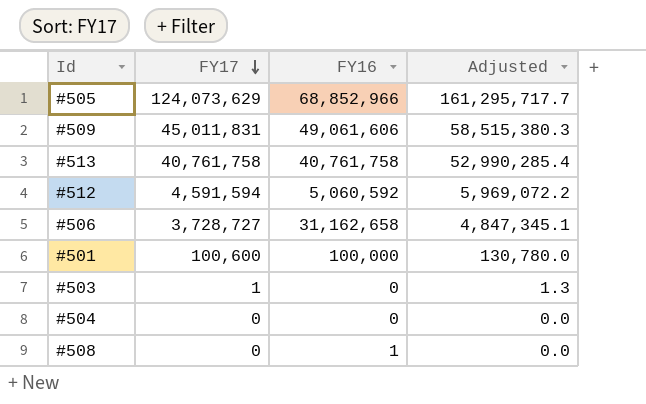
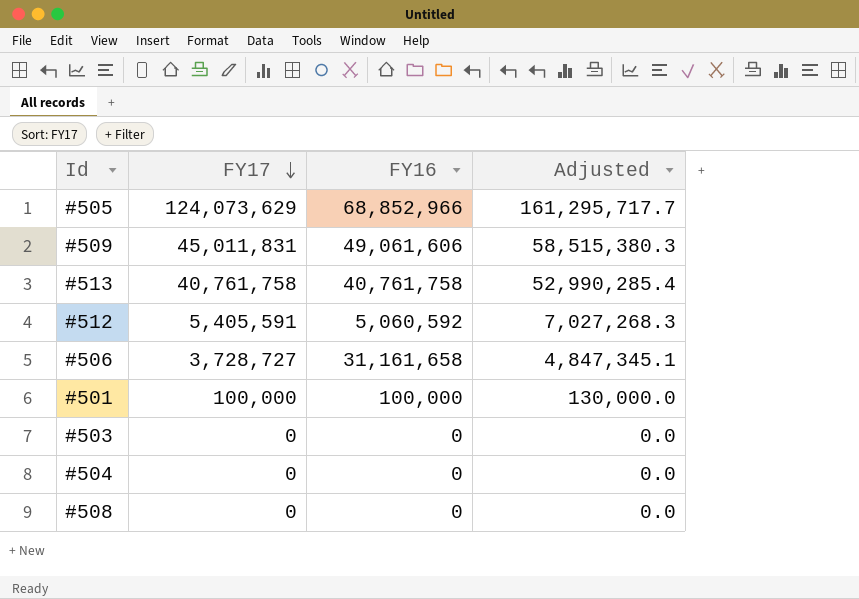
#512 | FY17: 4,591,594 -> 5,405,591
#512 | Adjusted: 5,969,072.2 -> 7,027,268.3
#506 | FY16: 31,162,658 -> 31,161,658
#501 | FY17: 100,600 -> 100,000
#501 | Adjusted: 130,780.0 -> 130,000.0
#503 | FY17: 1 -> 0
#503 | Adjusted: 1.3 -> 0.0
#508 | FY16: 1 -> 0

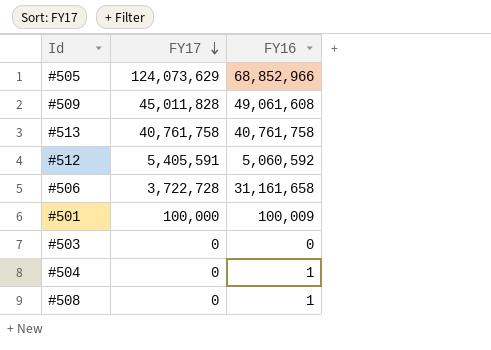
column Adjusted | formula: [FY17] * 1.3 -> none
#509 | FY17: 45,011,831 -> 45,011,828
#509 | FY16: 49,061,606 -> 49,061,608
#506 | FY17: 3,728,727 -> 3,722,728
#501 | FY16: 100,000 -> 100,009
#504 | FY16: 0 -> 1
#508 | FY16: 0 -> 1

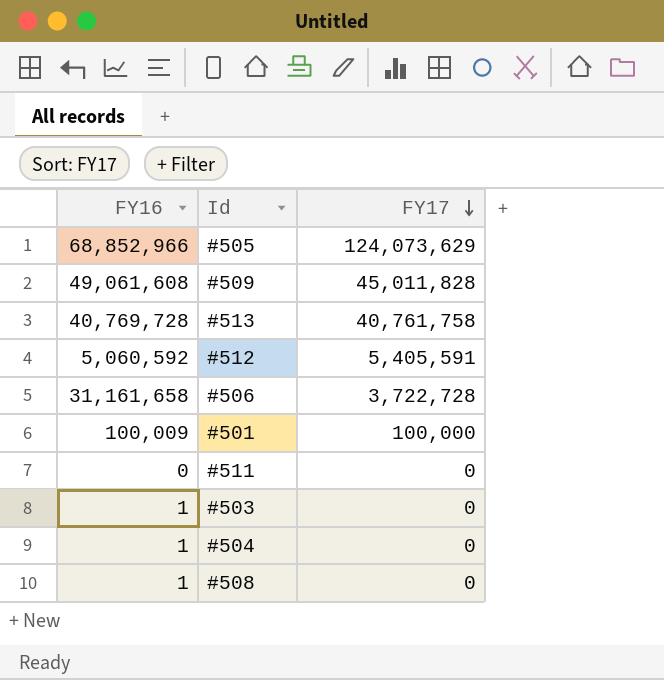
column FY16 | position: 3 -> 1
#513 | FY16: 40,761,758 -> 40,769,728
row #511: none -> 0 | 0
#503 | FY16: 0 -> 1

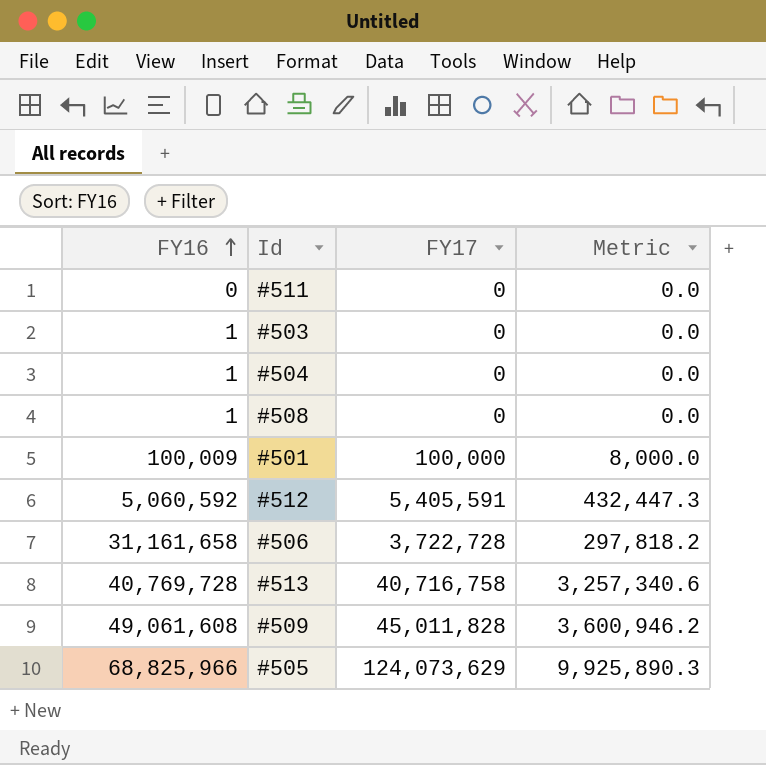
row order: FY17 descending -> FY16 ascending
column Metric | formula: none -> [FY17] * 0.08
#513 | FY17: 40,761,758 -> 40,716,758
#505 | FY16: 68,852,966 -> 68,825,966

